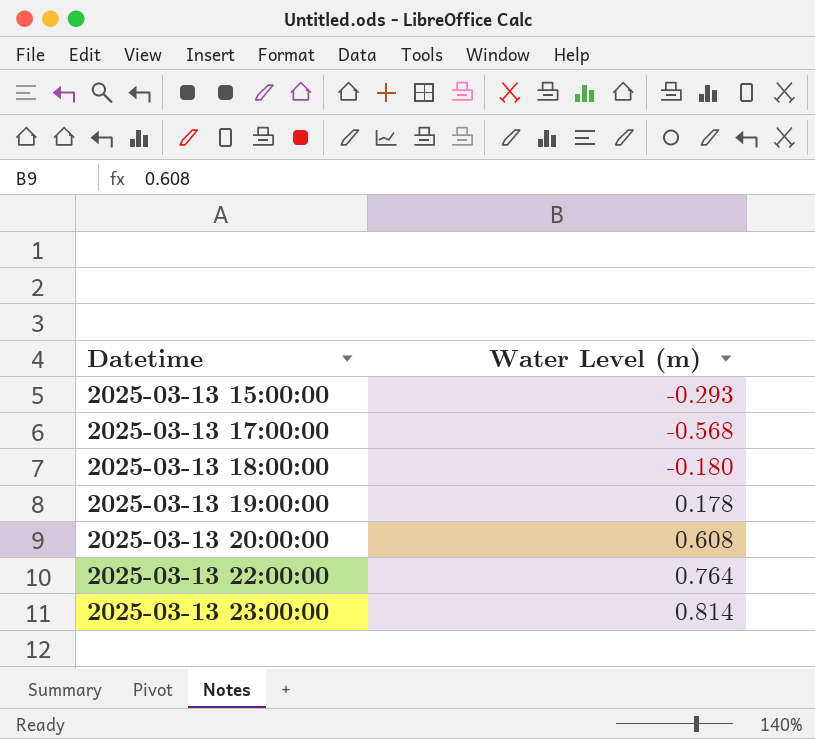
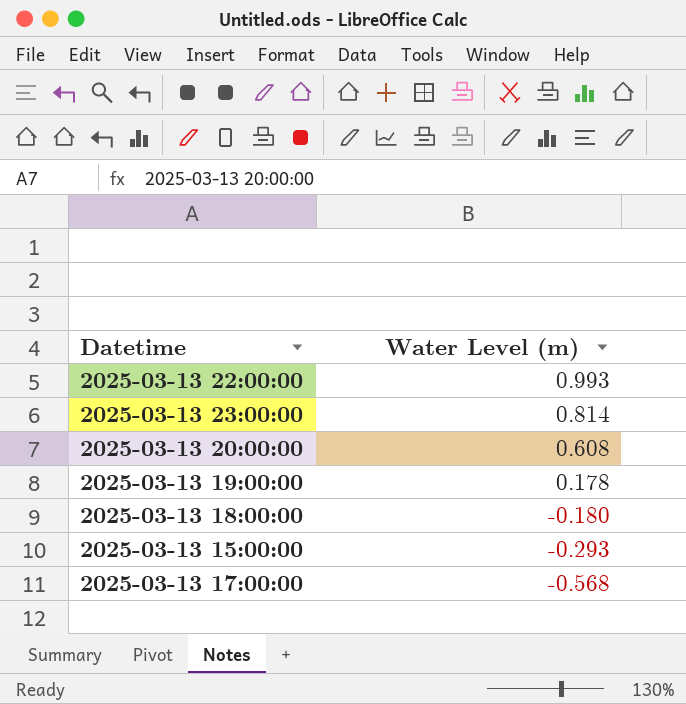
row order: Datetime ascending -> Water Level (m) descending
2025-03-13 22:00:00 | Water Level (m): 0.764 -> 0.993

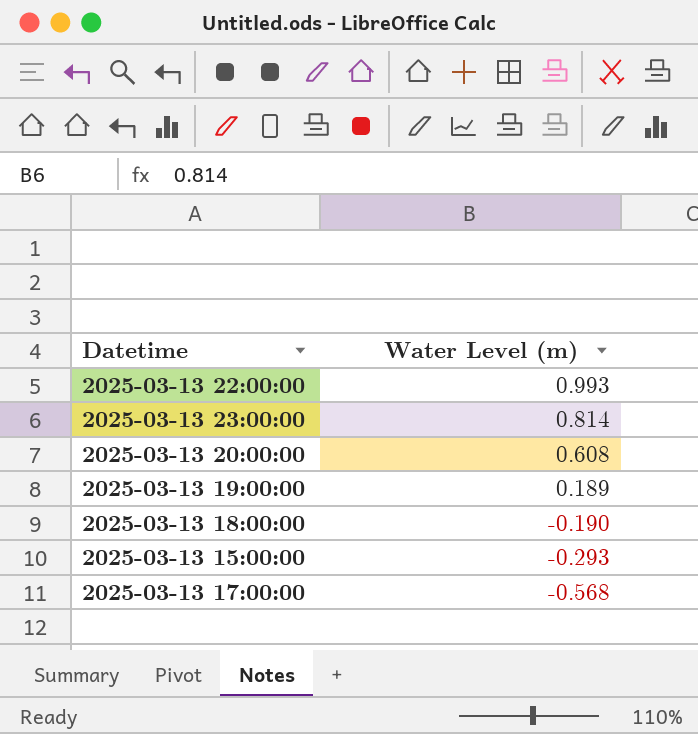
2025-03-13 19:00:00 | Water Level (m): 0.178 -> 0.189
2025-03-13 18:00:00 | Water Level (m): -0.180 -> -0.190

